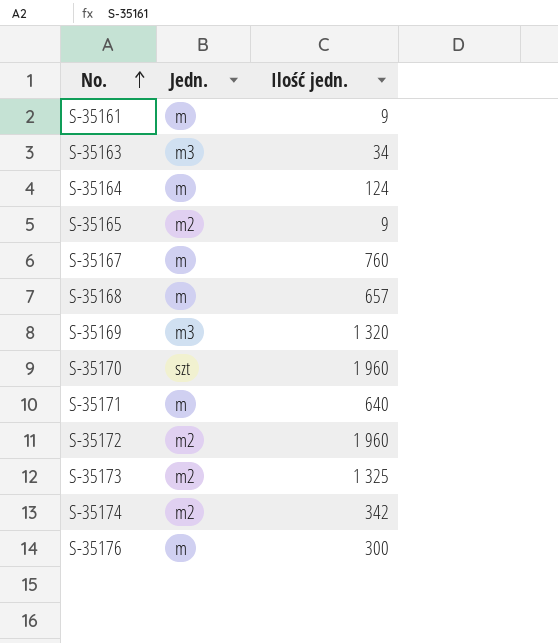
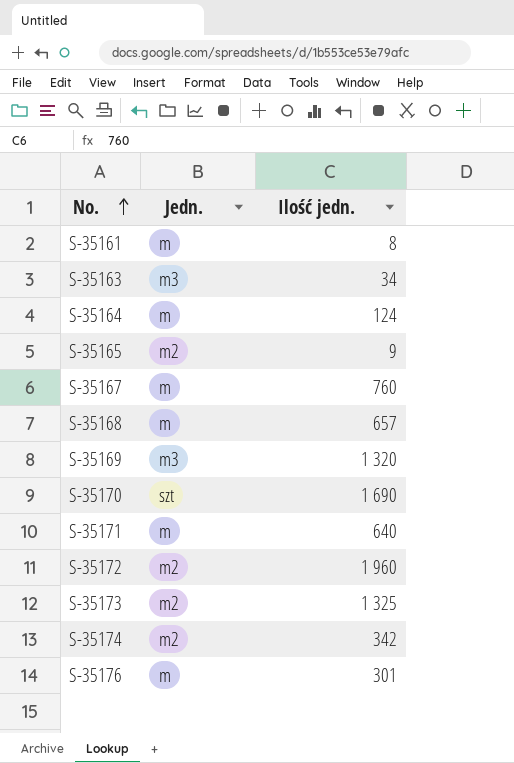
S-35161 | Ilość jedn.: 9 -> 8
S-35170 | Ilość jedn.: 1 960 -> 1 690
S-35176 | Ilość jedn.: 300 -> 301

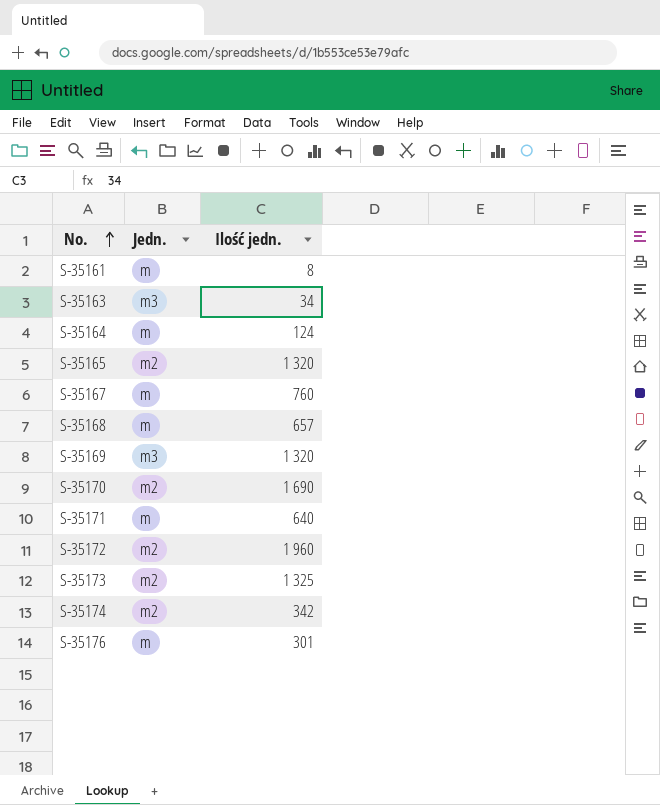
S-35165 | Ilość jedn.: 9 -> 1 320
S-35170 | Jedn.: szt -> m2

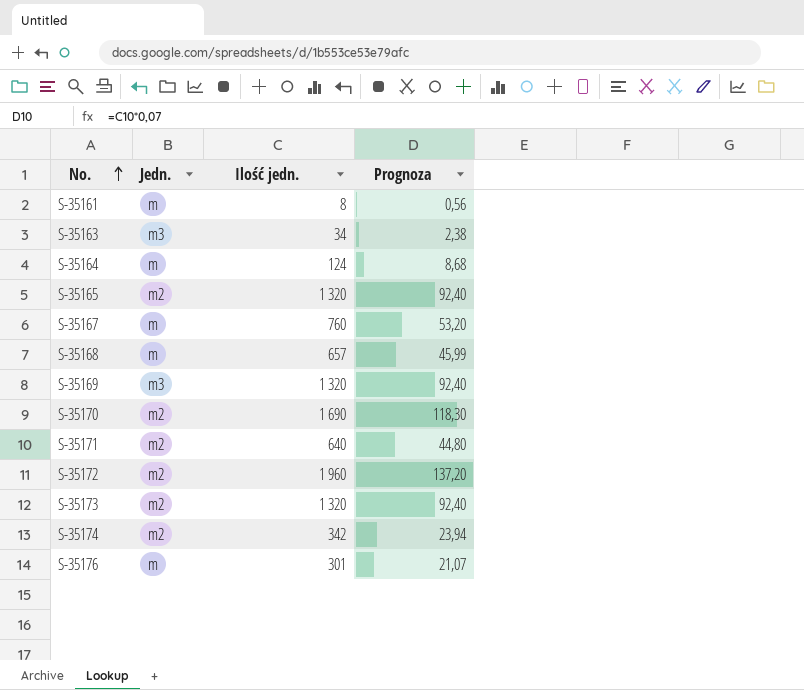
column Prognoza | formula: none -> [Ilość jedn.] * 0,07
S-35171 | Jedn.: m -> m2
S-35173 | Ilość jedn.: 1 325 -> 1 320

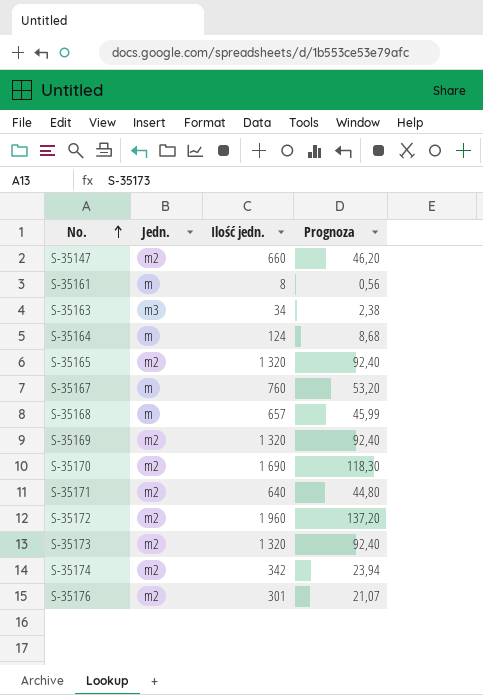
row S-35147: none -> m2 | 660 | 46,20
S-35169 | Jedn.: m3 -> m2
S-35176 | Jedn.: m -> m2

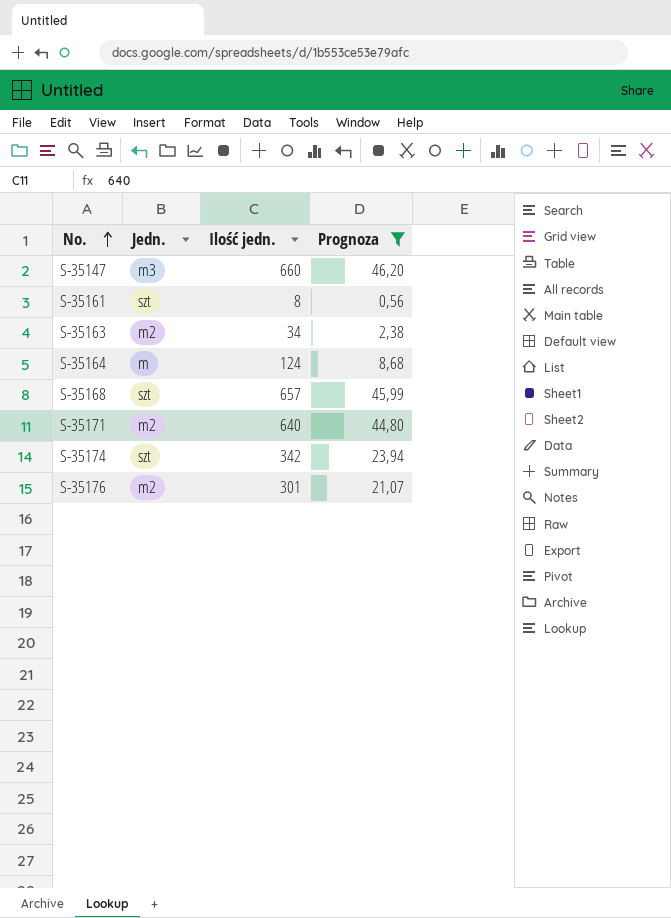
filter: none -> Prognoza <= 46,20
S-35147 | Jedn.: m2 -> m3
S-35161 | Jedn.: m -> szt
S-35163 | Jedn.: m3 -> m2
S-35168 | Jedn.: m -> szt
S-35174 | Jedn.: m2 -> szt

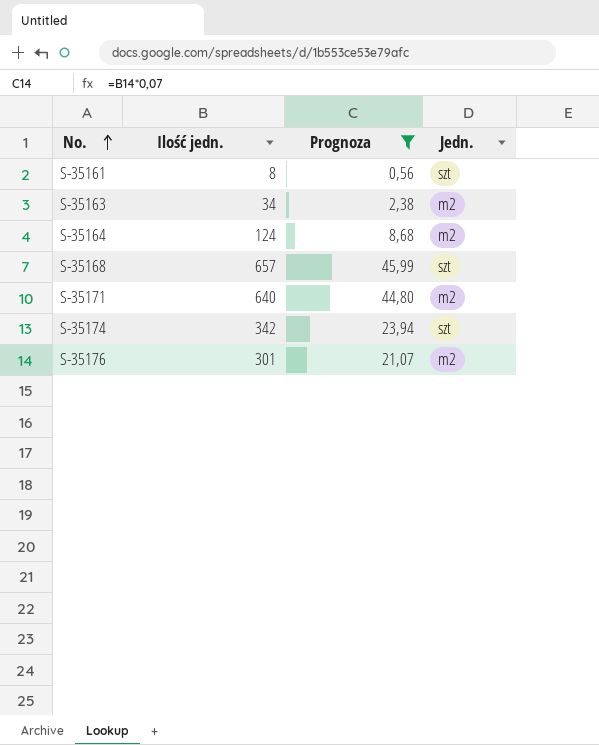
column Jedn. | position: 2 -> 4
row S-35147: m3 | 660 | 46,20 -> none
S-35164 | Jedn.: m -> m2

